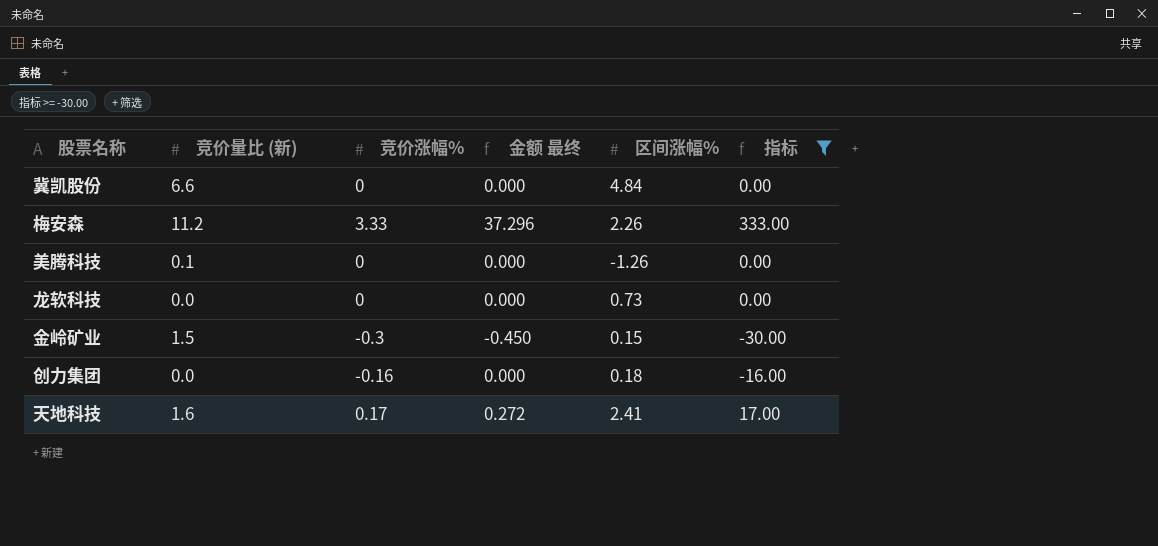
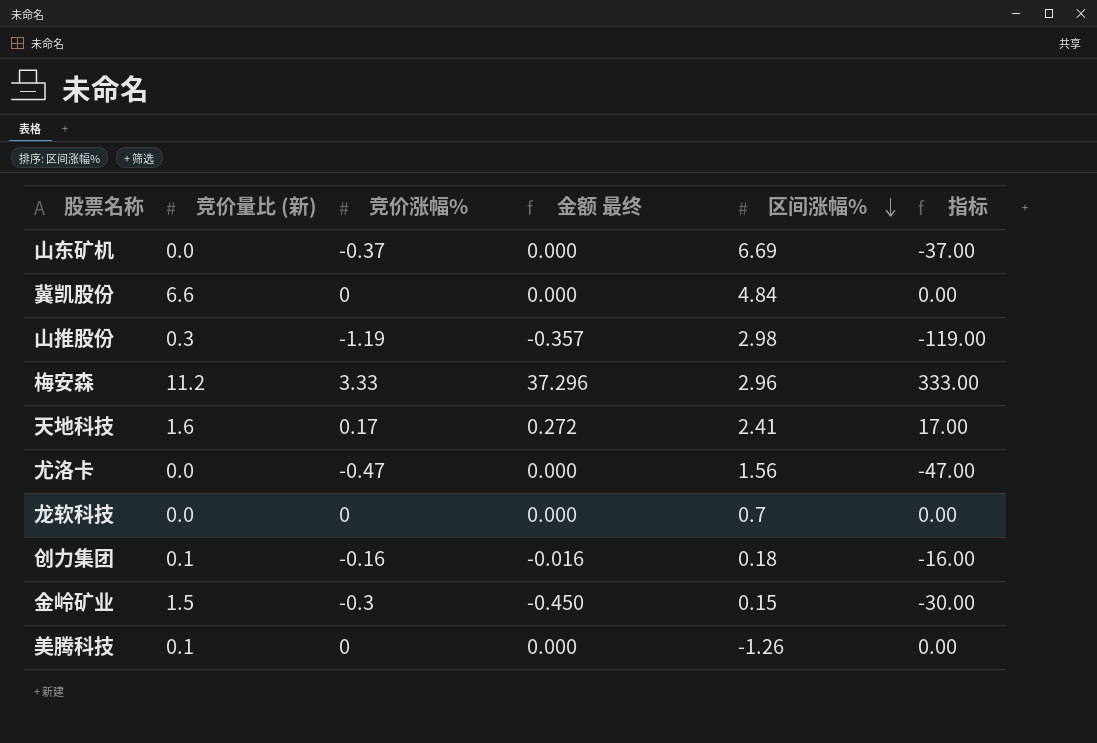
filter: 指标 >= -30.00 -> none
row order: none -> 区间涨幅% descending
梅安森 | 区间涨幅%: 2.26 -> 2.96
龙软科技 | 区间涨幅%: 0.73 -> 0.7
创力集团 | 竞价量比 (新): 0.0 -> 0.1
创力集团 | 金额 最终: 0.000 -> -0.016

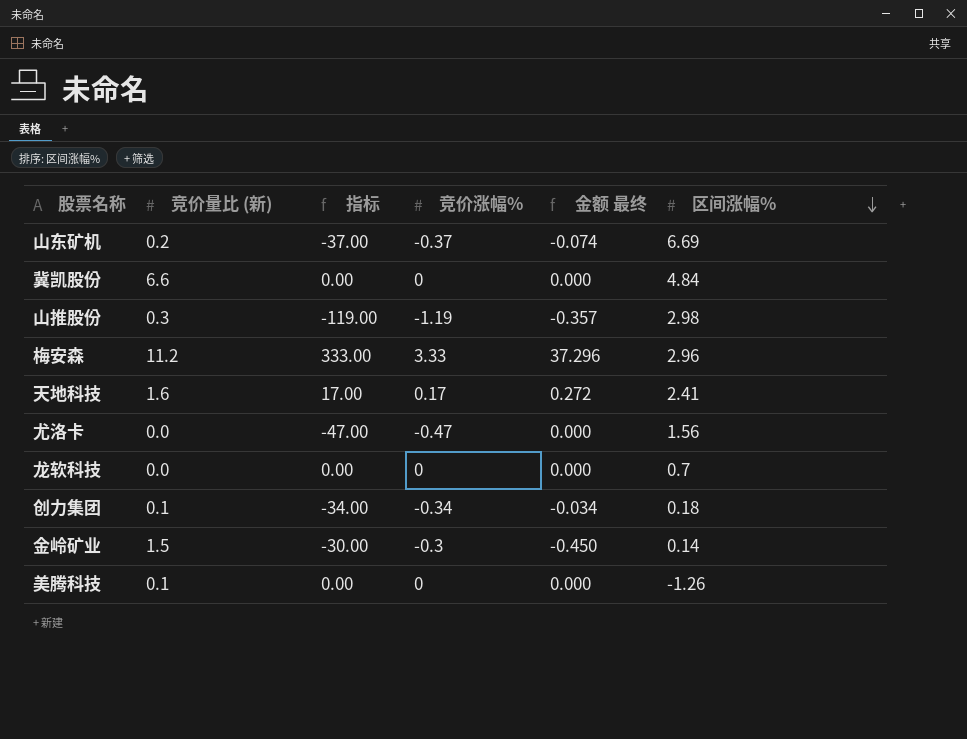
column 指标 | position: 6 -> 3
山东矿机 | 竞价量比 (新): 0.0 -> 0.2
山东矿机 | 金额 最终: 0.000 -> -0.074
创力集团 | 指标: -16.00 -> -34.00
创力集团 | 竞价涨幅%: -0.16 -> -0.34
创力集团 | 金额 最终: -0.016 -> -0.034
金岭矿业 | 区间涨幅%: 0.15 -> 0.14

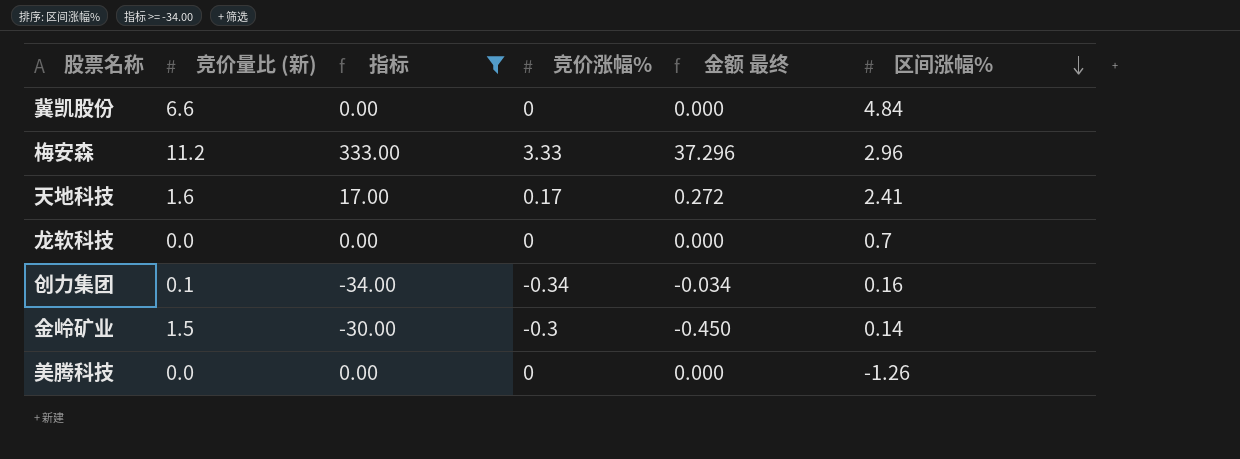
filter: none -> 指标 >= -34.00
创力集团 | 区间涨幅%: 0.18 -> 0.16
美腾科技 | 竞价量比 (新): 0.1 -> 0.0

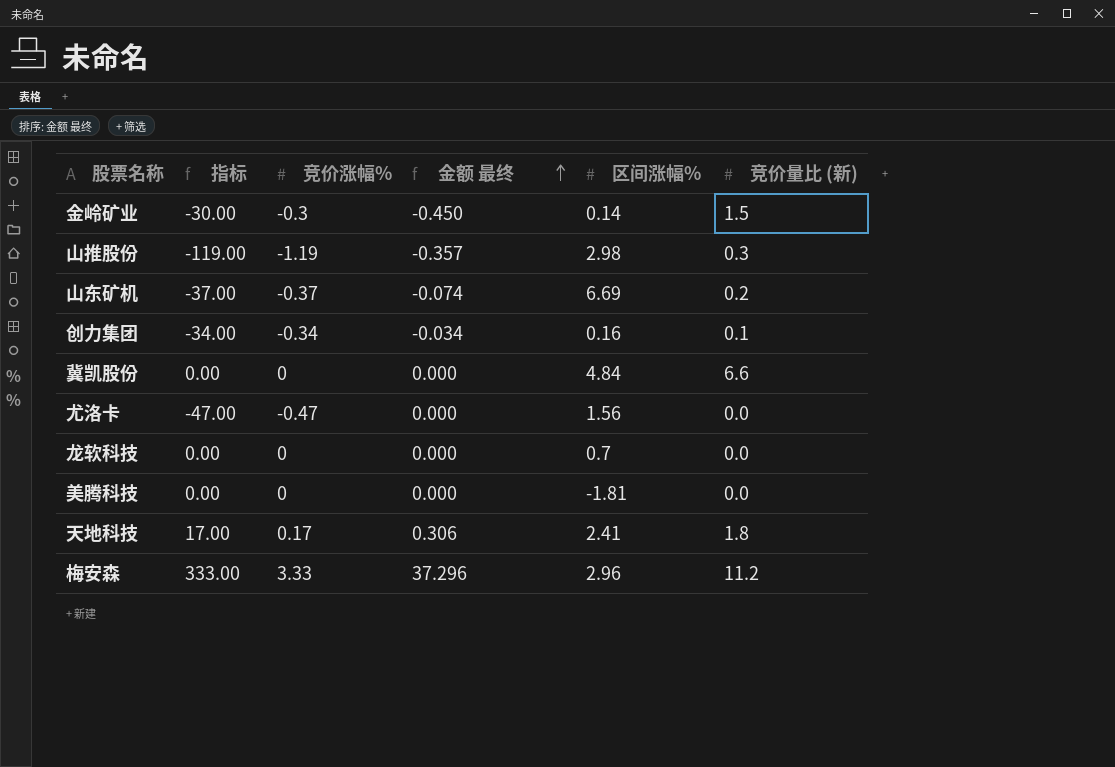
filter: 指标 >= -34.00 -> none
row order: 区间涨幅% descending -> 金额 最终 ascending
column 竞价量比 (新) | position: 2 -> 6
美腾科技 | 区间涨幅%: -1.26 -> -1.81
天地科技 | 金额 最终: 0.272 -> 0.306
天地科技 | 竞价量比 (新): 1.6 -> 1.8

